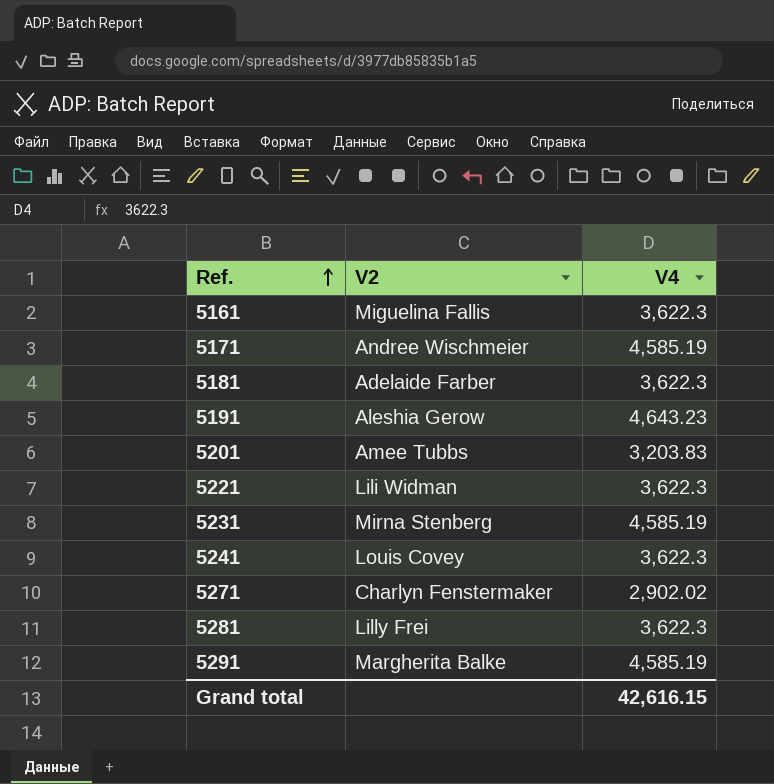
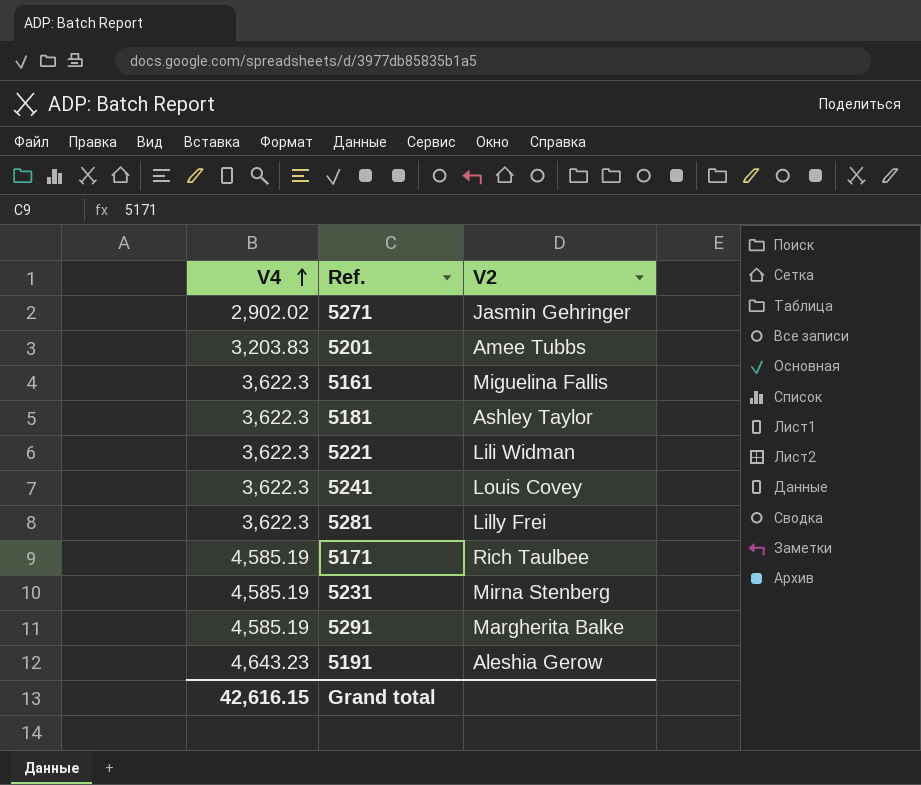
row order: Ref. ascending -> V4 ascending
column V4 | position: 3 -> 1
5271 | V2: Charlyn Fenstermaker -> Jasmin Gehringer
5181 | V2: Adelaide Farber -> Ashley Taylor
5171 | V2: Andree Wischmeier -> Rich Taulbee

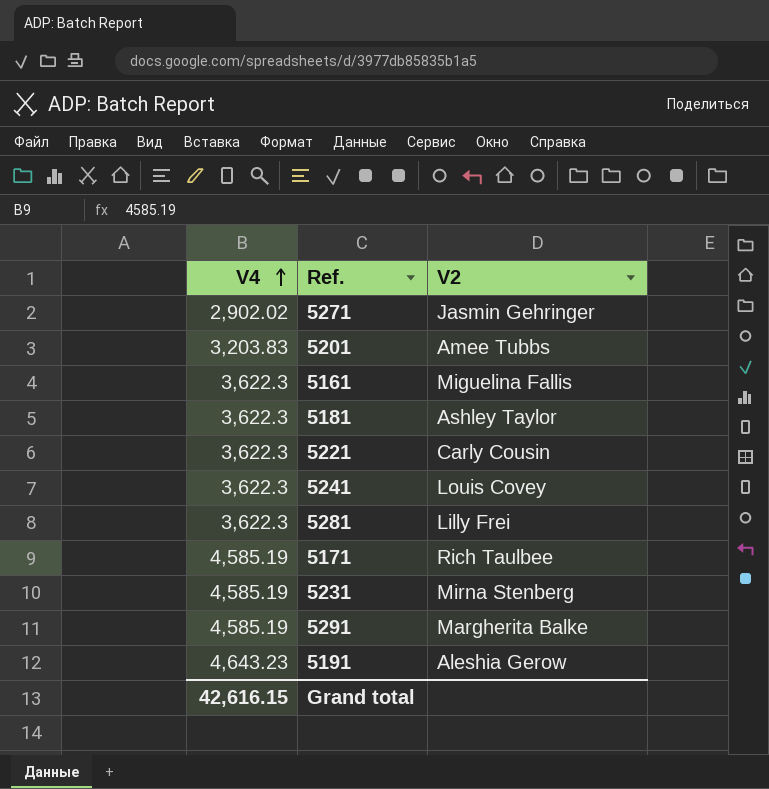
5221 | V2: Lili Widman -> Carly Cousin

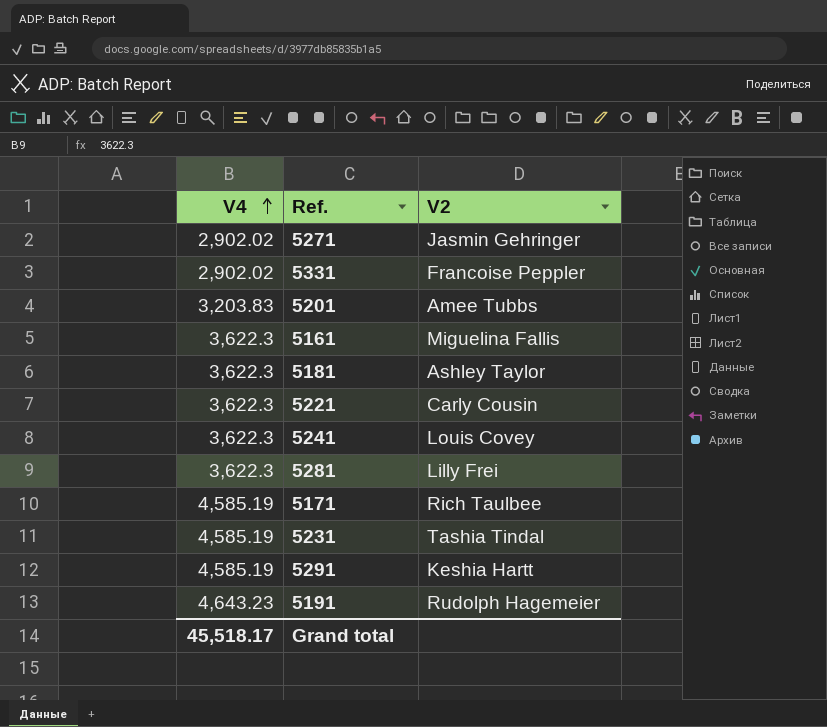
row 5331: none -> 2,902.02 | Francoise Peppler
5231 | V2: Mirna Stenberg -> Tashia Tindal
5291 | V2: Margherita Balke -> Keshia Hartt
5191 | V2: Aleshia Gerow -> Rudolph Hagemeier
Grand total | V4: 42,616.15 -> 45,518.17

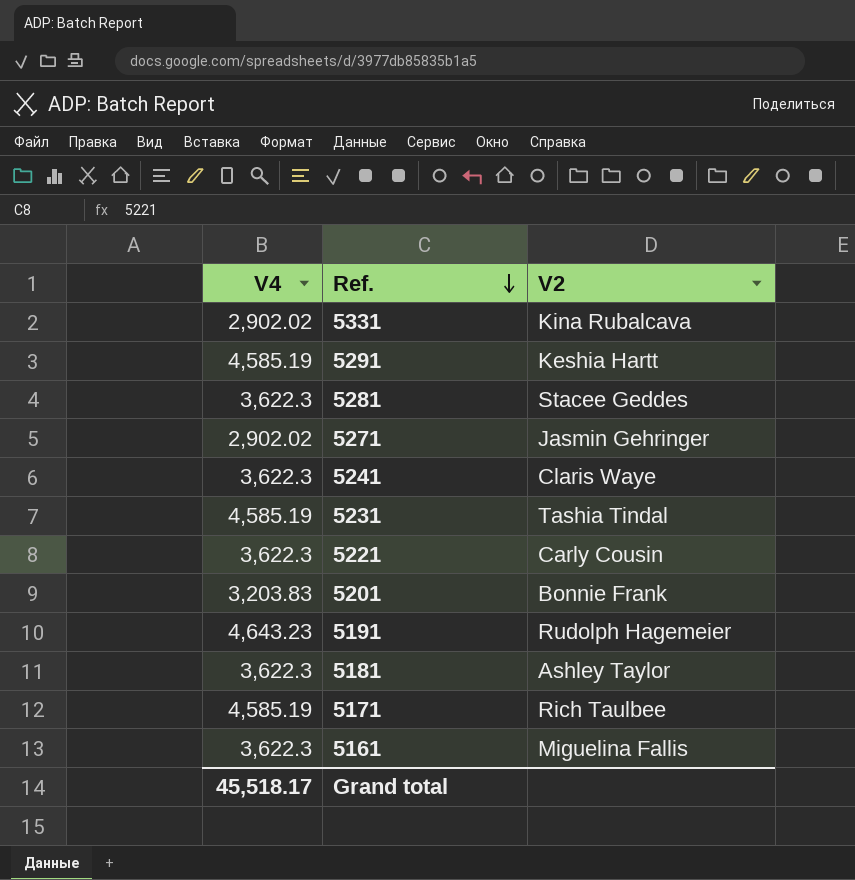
row order: V4 ascending -> Ref. descending
5331 | V2: Francoise Peppler -> Kina Rubalcava
5281 | V2: Lilly Frei -> Stacee Geddes
5241 | V2: Louis Covey -> Claris Waye
5201 | V2: Amee Tubbs -> Bonnie Frank

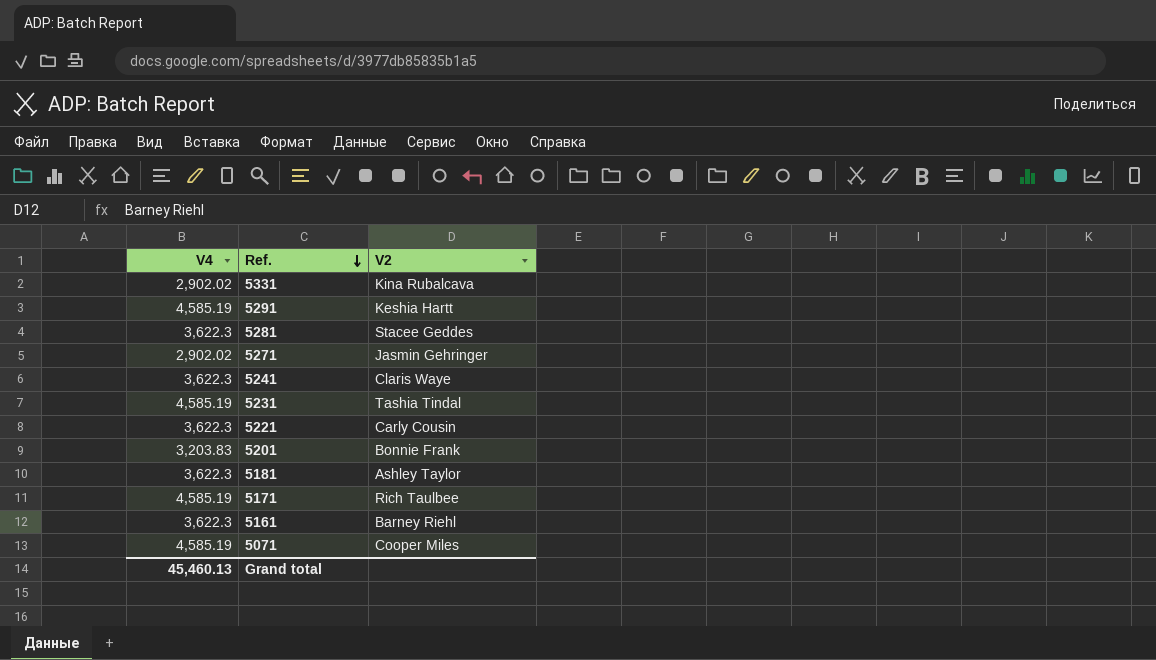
row 5191: 4,643.23 | Rudolph Hagemeier -> none
5161 | V2: Miguelina Fallis -> Barney Riehl
row 5071: none -> 4,585.19 | Cooper Miles
Grand total | V4: 45,518.17 -> 45,460.13

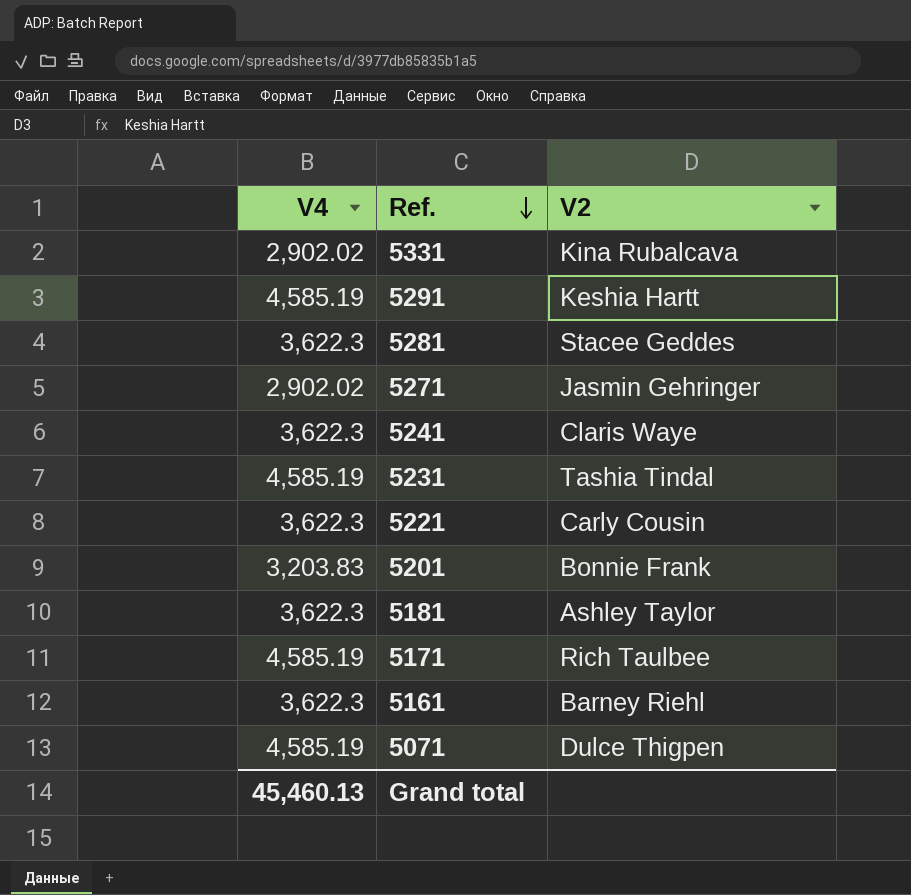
5071 | V2: Cooper Miles -> Dulce Thigpen

